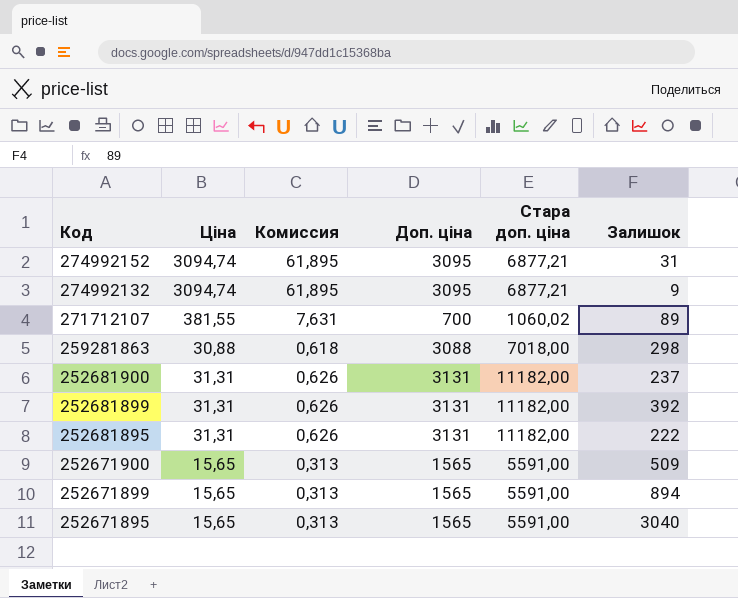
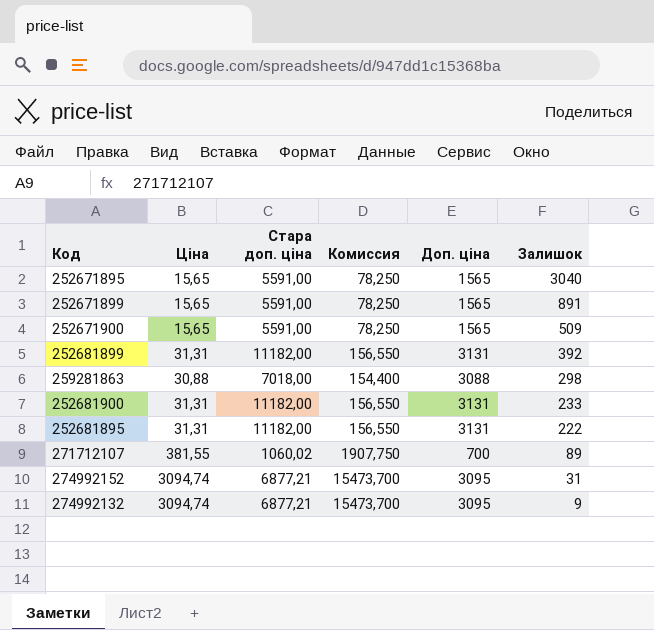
row order: Код descending -> Залишок descending
column Стара доп. ціна | position: 5 -> 3
column Комиссия | formula: [Ціна] * 0,02 -> [Ціна] * 5
252671899 | Залишок: 894 -> 891
252681900 | Залишок: 237 -> 233

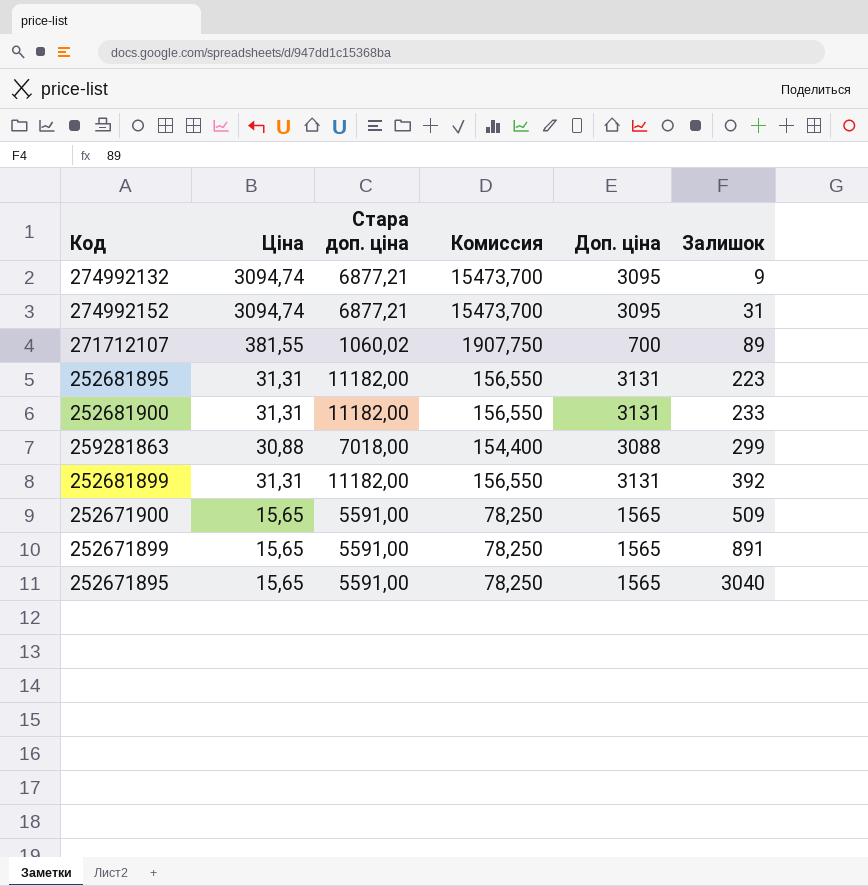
row order: Залишок descending -> Залишок ascending
252681895 | Залишок: 222 -> 223
259281863 | Залишок: 298 -> 299

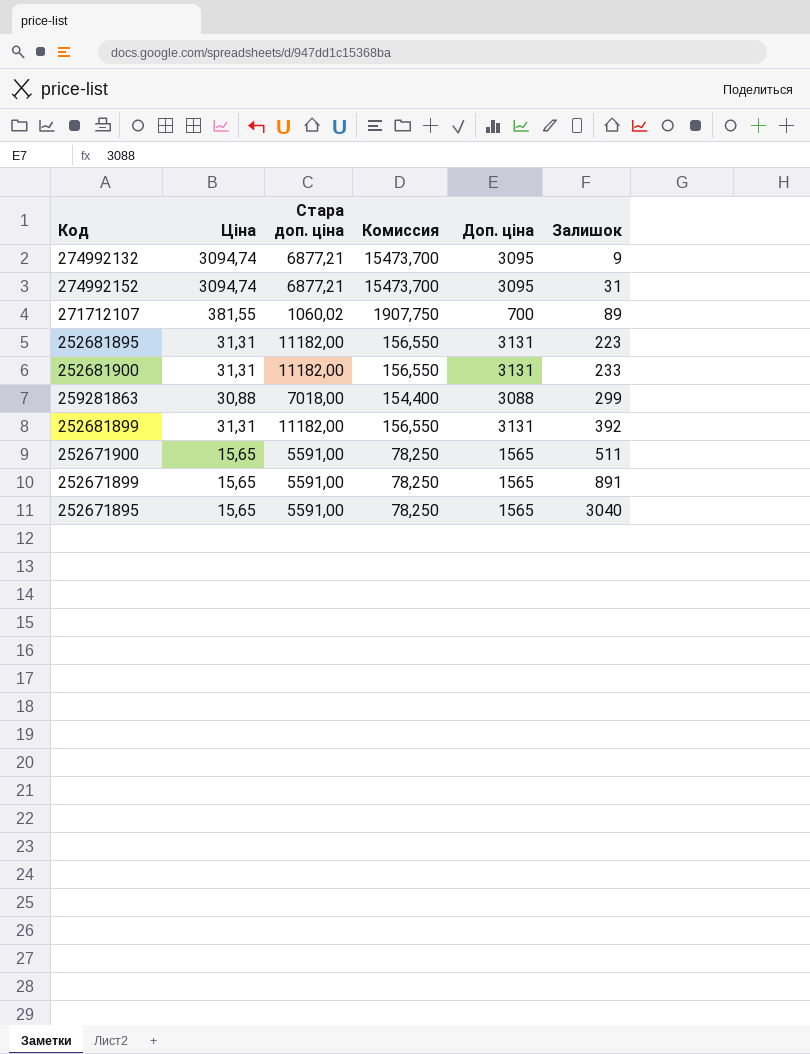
252671900 | Залишок: 509 -> 511

